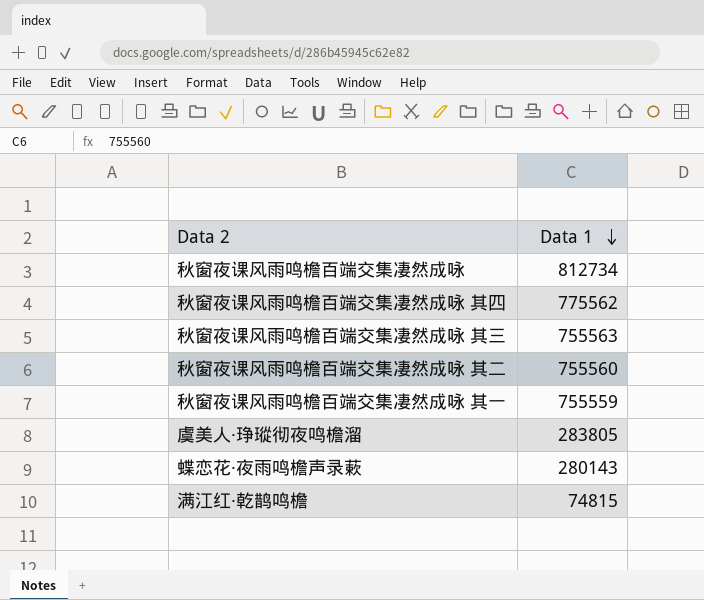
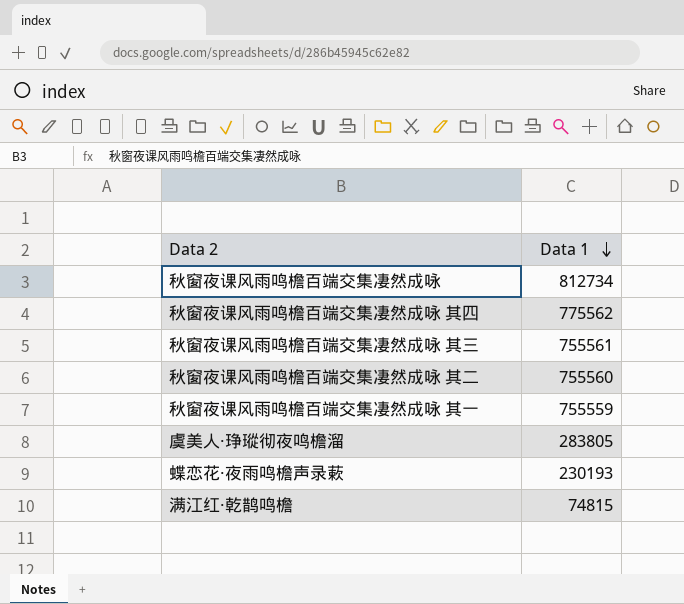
秋窗夜课风雨鸣檐百端交集凄然成咏 其三 | Data 1: 755563 -> 755561
蝶恋花·夜雨鸣檐声录蔌 | Data 1: 280143 -> 230193

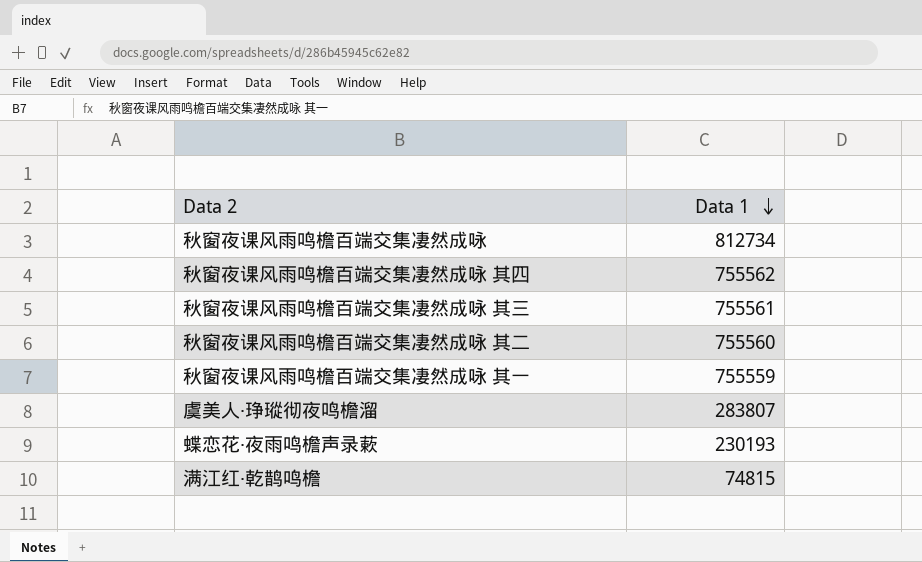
秋窗夜课风雨鸣檐百端交集凄然成咏 其四 | Data 1: 775562 -> 755562
虞美人·琤瑽彻夜鸣檐溜 | Data 1: 283805 -> 283807

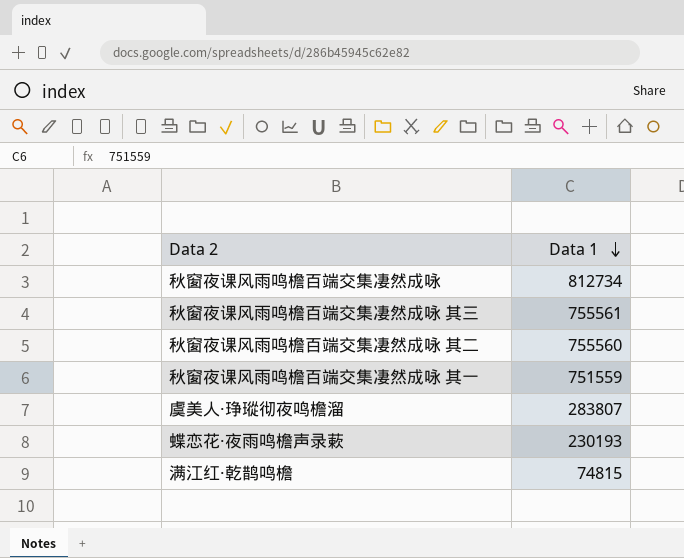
row 秋窗夜课风雨鸣檐百端交集凄然成咏 其四: 755562 -> none
秋窗夜课风雨鸣檐百端交集凄然成咏 其一 | Data 1: 755559 -> 751559

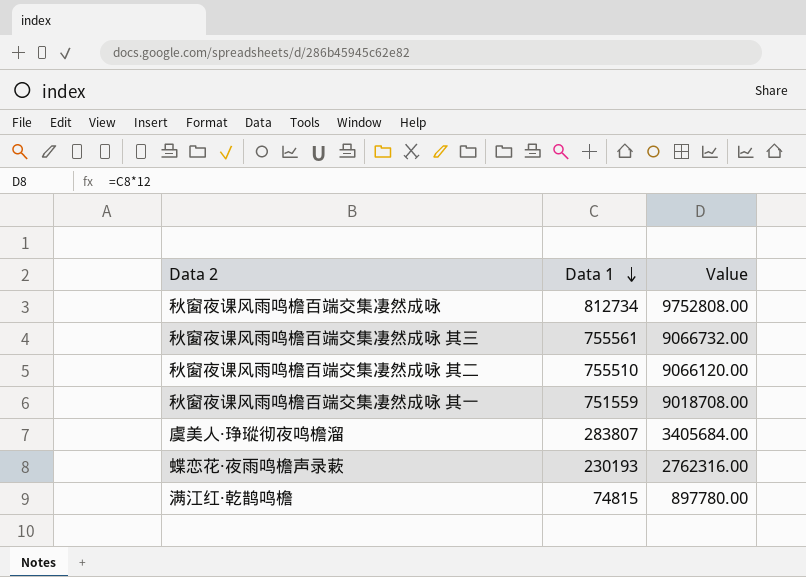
column Value | formula: none -> [Data 1] * 12
秋窗夜课风雨鸣檐百端交集凄然成咏 其二 | Data 1: 755560 -> 755510

